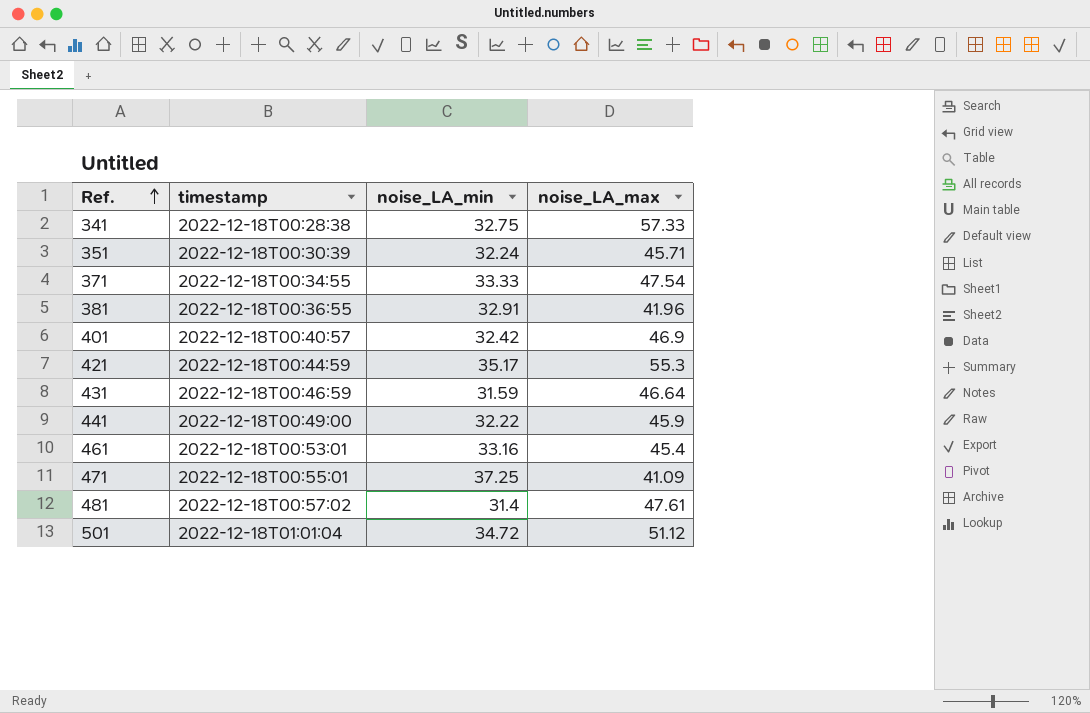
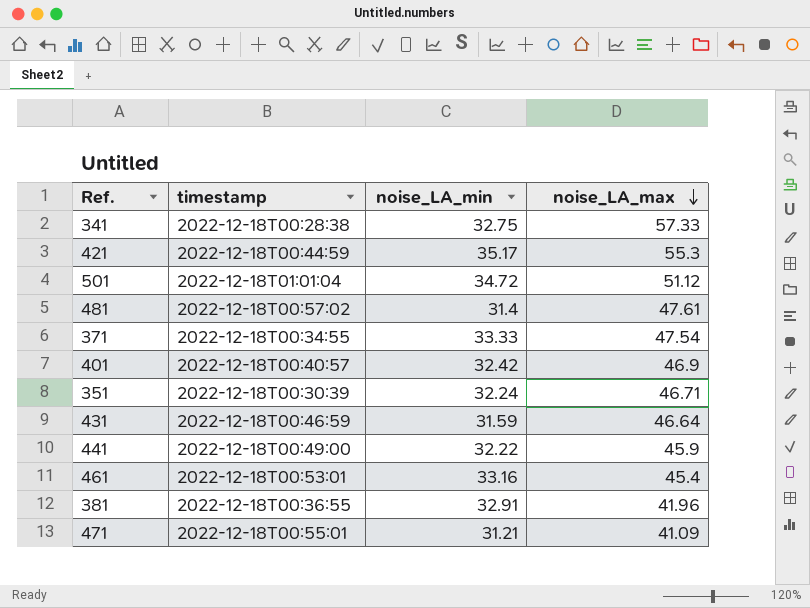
row order: Ref. ascending -> noise_LA_max descending
351 | noise_LA_max: 45.71 -> 46.71
471 | noise_LA_min: 37.25 -> 31.21

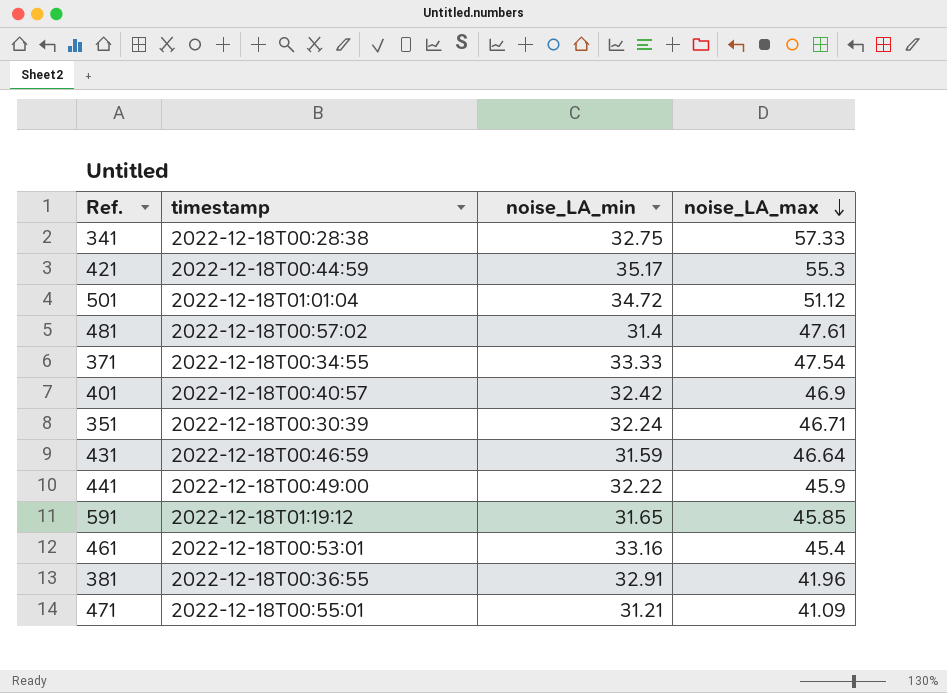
row 591: none -> 2022-12-18T01:19:12 | 31.65 | 45.85

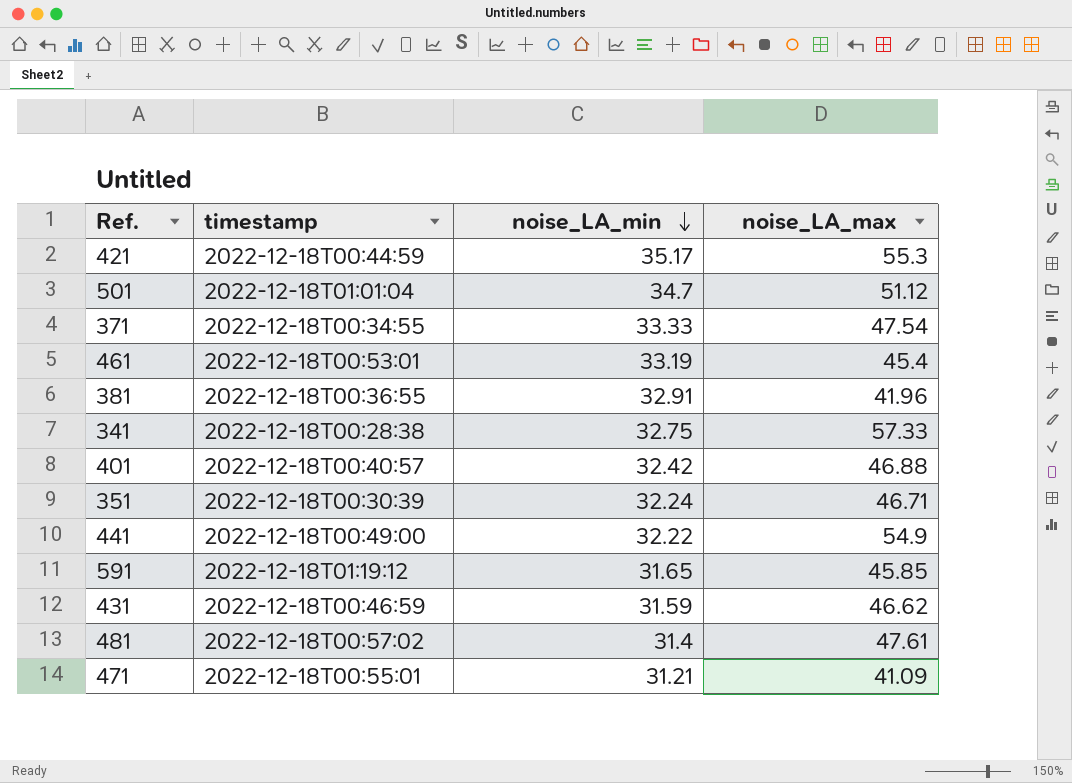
row order: noise_LA_max descending -> noise_LA_min descending
501 | noise_LA_min: 34.72 -> 34.7
461 | noise_LA_min: 33.16 -> 33.19
401 | noise_LA_max: 46.9 -> 46.88
441 | noise_LA_max: 45.9 -> 54.9
431 | noise_LA_max: 46.64 -> 46.62

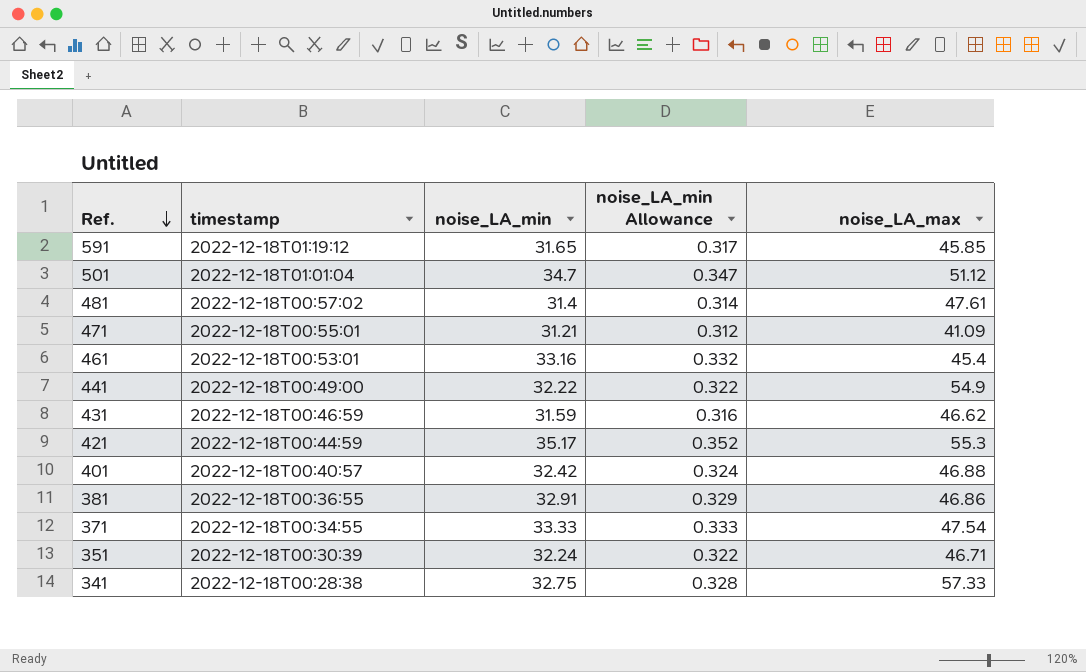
row order: noise_LA_min descending -> Ref. descending
column noise_LA_min Allowance | formula: none -> [noise_LA_min] * 0.01
461 | noise_LA_min: 33.19 -> 33.16
381 | noise_LA_max: 41.96 -> 46.86

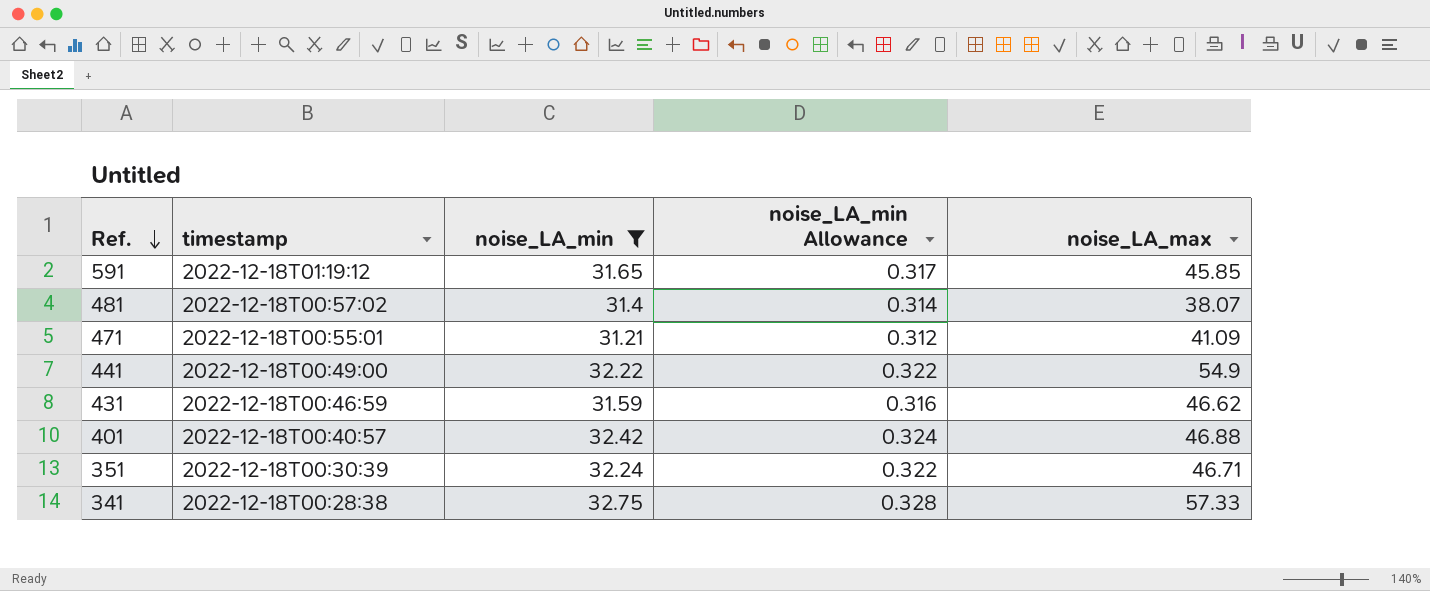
filter: none -> noise_LA_min <= 32.75
481 | noise_LA_max: 47.61 -> 38.07

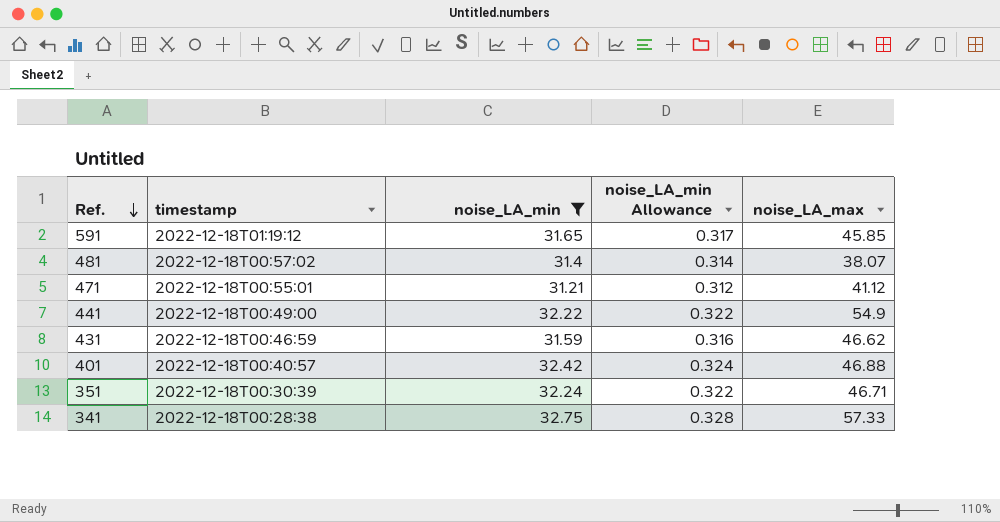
471 | noise_LA_max: 41.09 -> 41.12

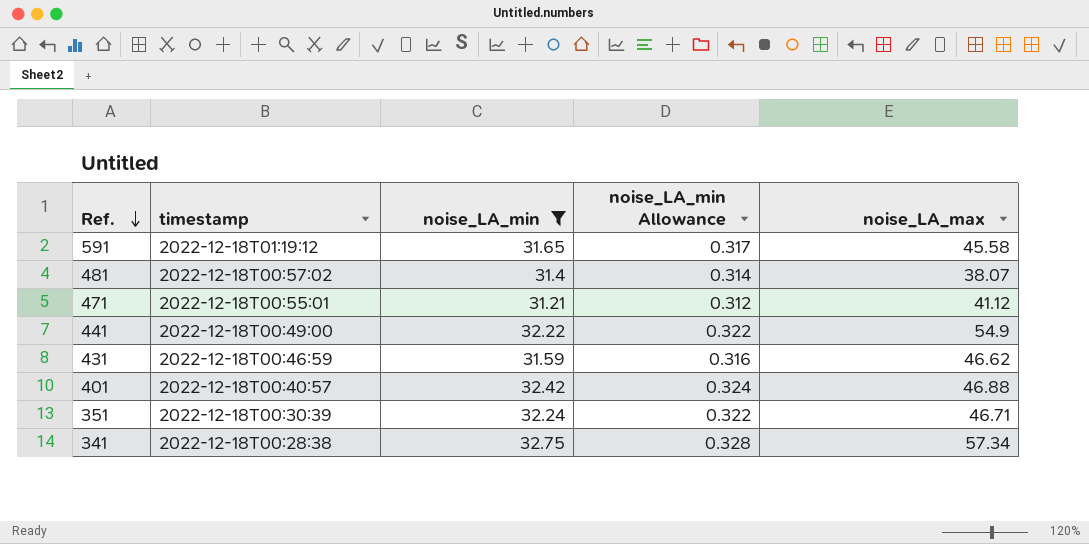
591 | noise_LA_max: 45.85 -> 45.58
341 | noise_LA_max: 57.33 -> 57.34

